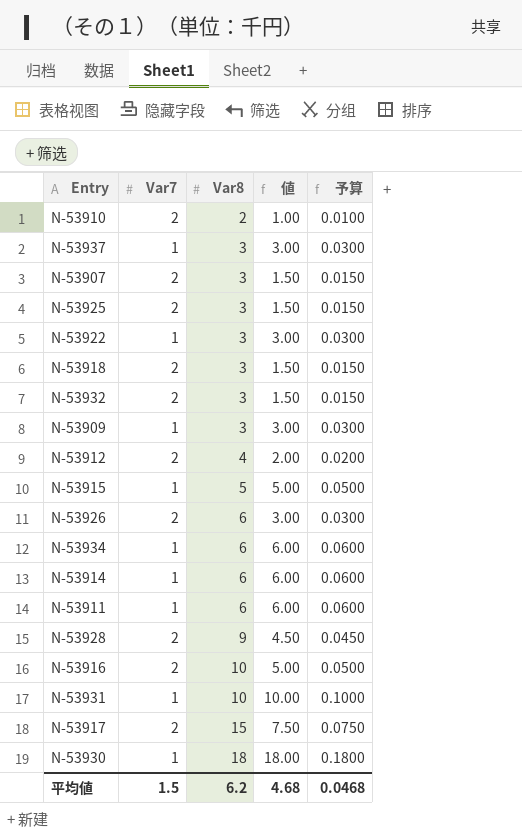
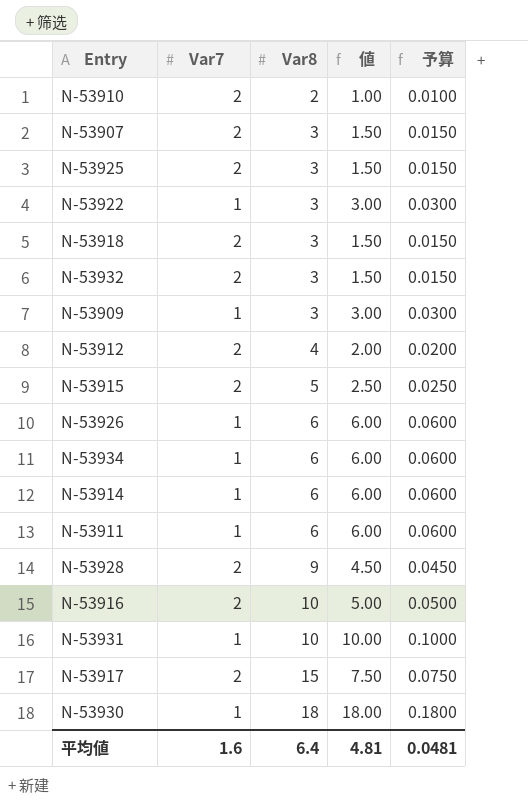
row N-53937: 1 | 3 | 3.00 | 0.0300 -> none
N-53915 | Var7: 1 -> 2
N-53915 | 値: 5.00 -> 2.50
N-53915 | 予算: 0.0500 -> 0.0250
N-53926 | Var7: 2 -> 1
N-53926 | 値: 3.00 -> 6.00
N-53926 | 予算: 0.0300 -> 0.0600
平均値 | Var7: 1.5 -> 1.6
平均値 | Var8: 6.2 -> 6.4
平均値 | 値: 4.68 -> 4.81
平均値 | 予算: 0.0468 -> 0.0481

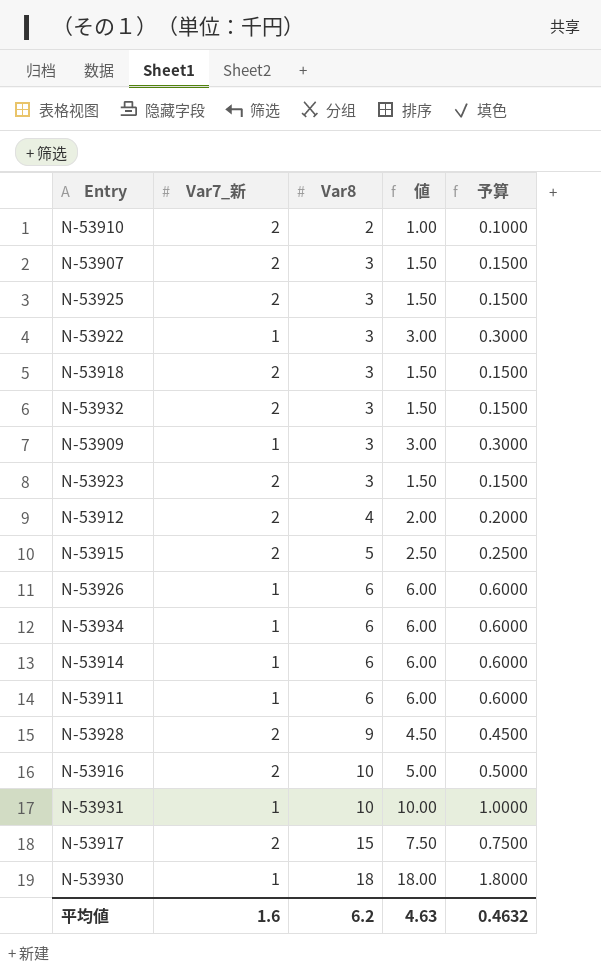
column name: Var7 -> Var7_新
column 予算 | formula: [値] * 0.01 -> [値] * 0.1
row N-53923: none -> 2 | 3 | 1.50 | 0.1500
平均値 | Var8: 6.4 -> 6.2
平均値 | 値: 4.81 -> 4.63
平均値 | 予算: 0.0481 -> 0.4632

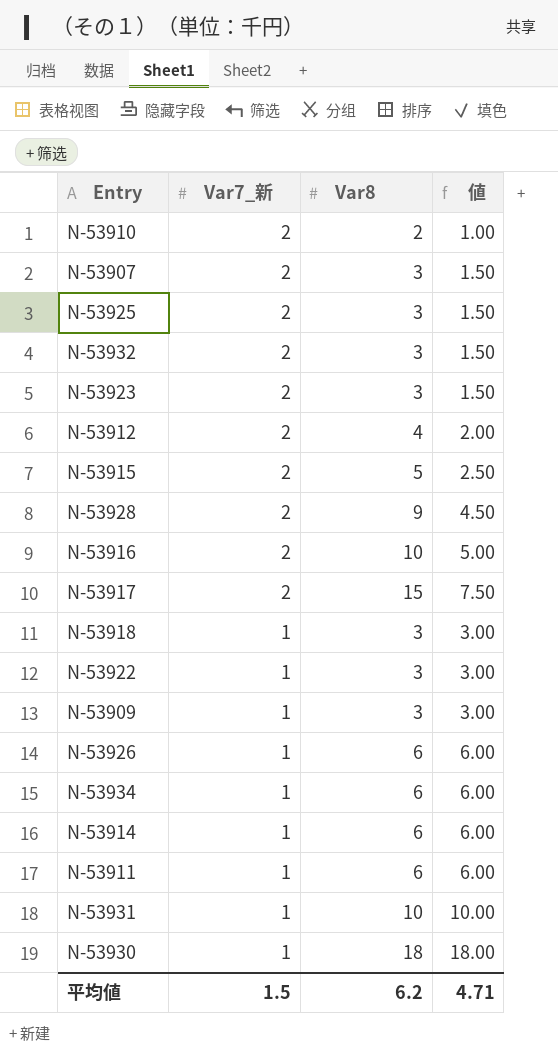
row order: Var8 ascending -> Var7_新 descending
column 予算 | formula: [値] * 0.1 -> none
N-53918 | Var7_新: 2 -> 1
N-53918 | 値: 1.50 -> 3.00
平均値 | Var7_新: 1.6 -> 1.5
平均値 | 値: 4.63 -> 4.71

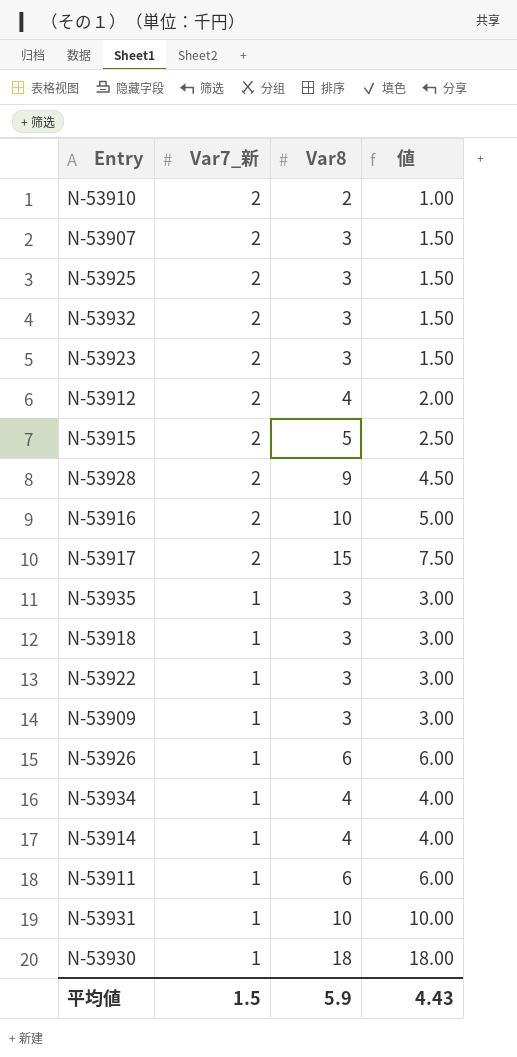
row N-53935: none -> 1 | 3 | 3.00
N-53934 | Var8: 6 -> 4
N-53934 | 値: 6.00 -> 4.00
N-53914 | Var8: 6 -> 4
N-53914 | 値: 6.00 -> 4.00
平均値 | Var8: 6.2 -> 5.9
平均値 | 値: 4.71 -> 4.43

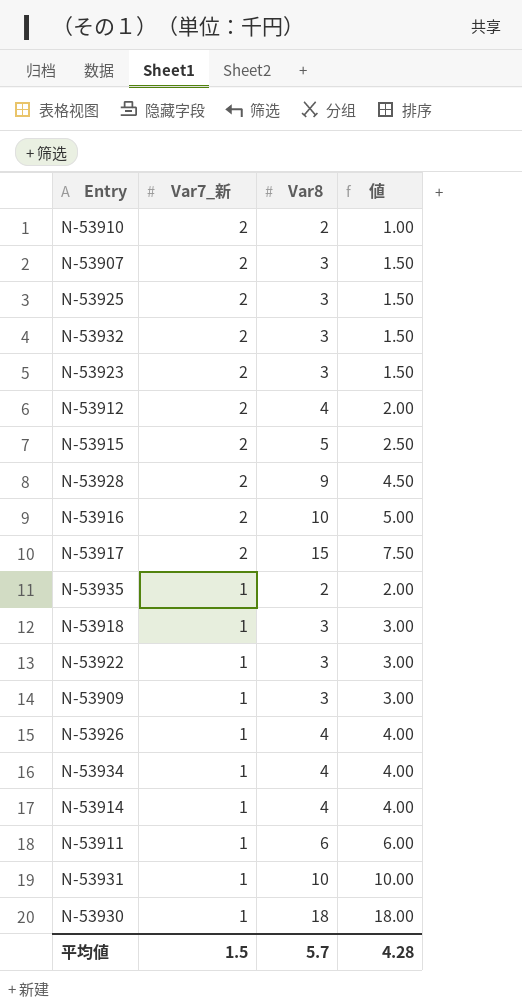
N-53935 | Var8: 3 -> 2
N-53935 | 値: 3.00 -> 2.00
N-53926 | Var8: 6 -> 4
N-53926 | 値: 6.00 -> 4.00
平均値 | Var8: 5.9 -> 5.7
平均値 | 値: 4.43 -> 4.28

